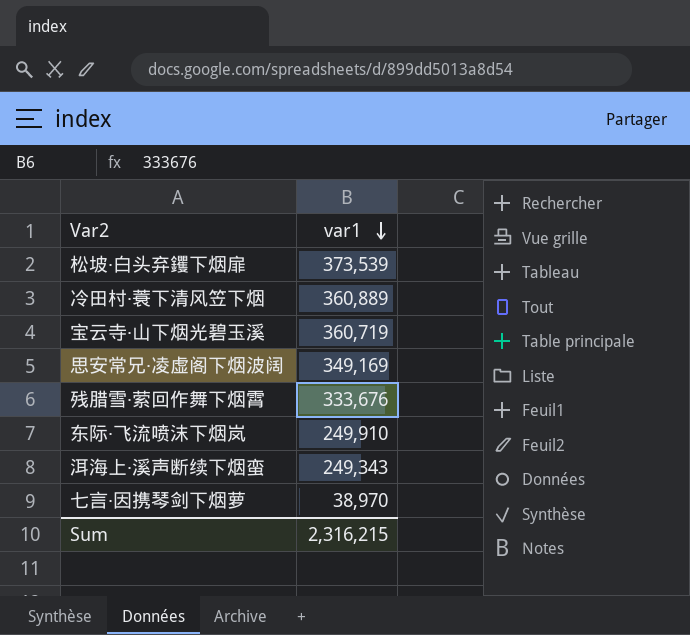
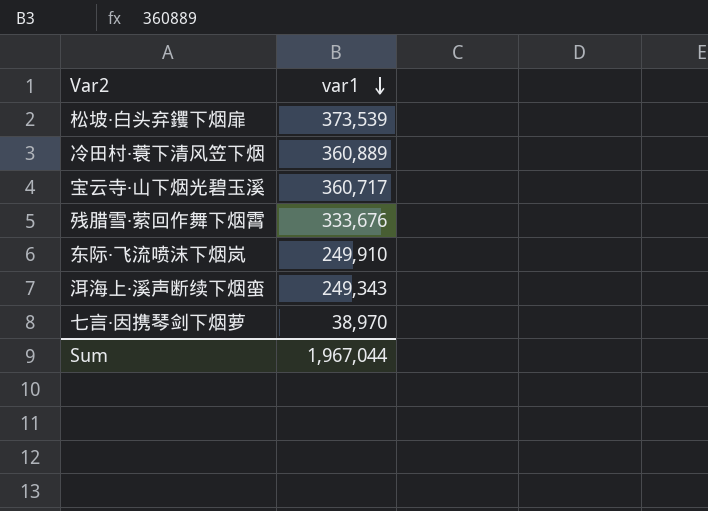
row 思安常兄·凌虚阁下烟波阔: 349,169 -> none
宝云寺·山下烟光碧玉溪 | var1: 360,719 -> 360,717
Sum | var1: 2,316,215 -> 1,967,044

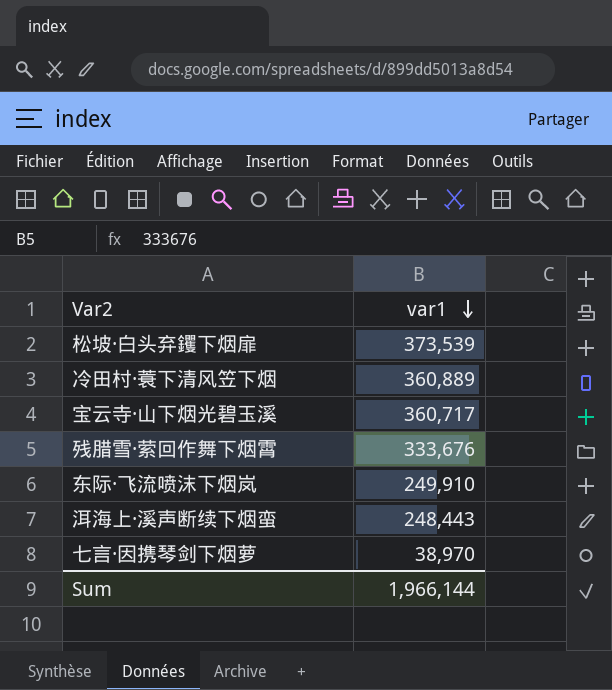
洱海上·溪声断续下烟蛮 | var1: 249,343 -> 248,443
Sum | var1: 1,967,044 -> 1,966,144

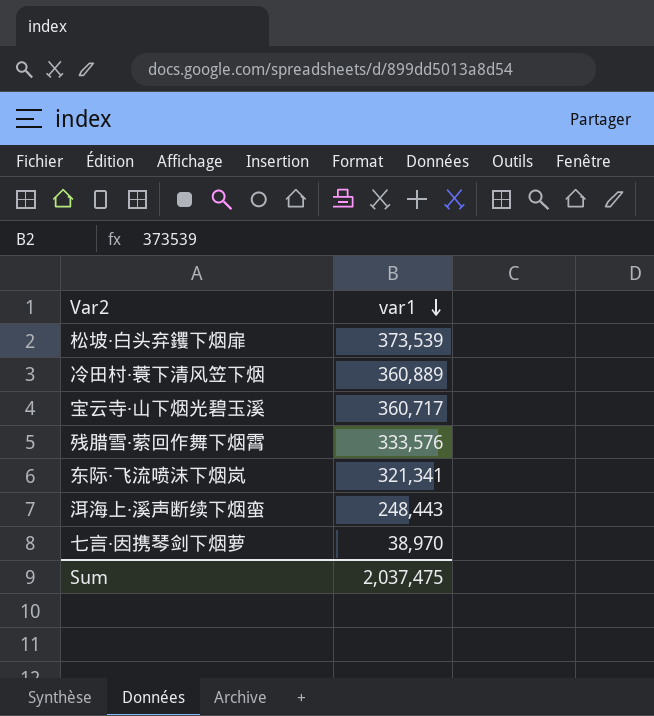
残腊雪·萦回作舞下烟霄 | var1: 333,676 -> 333,576
东际·飞流喷沫下烟岚 | var1: 249,910 -> 321,341
Sum | var1: 1,966,144 -> 2,037,475

